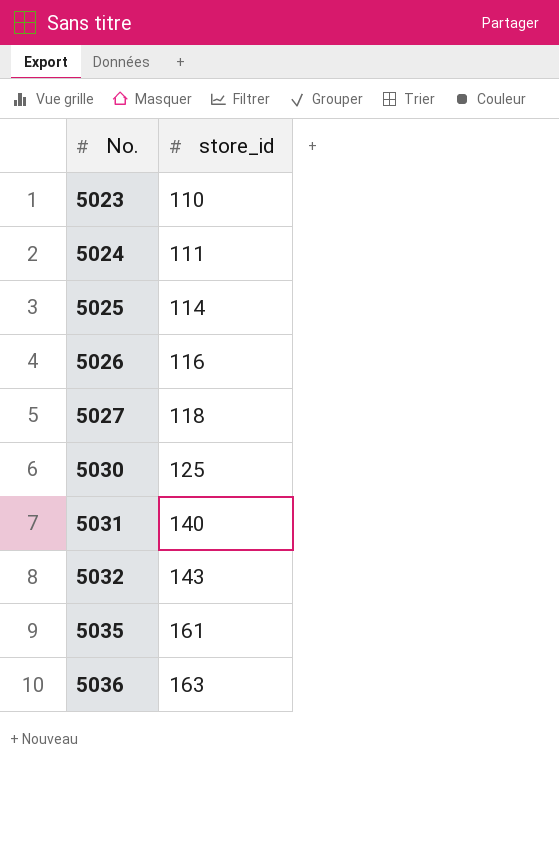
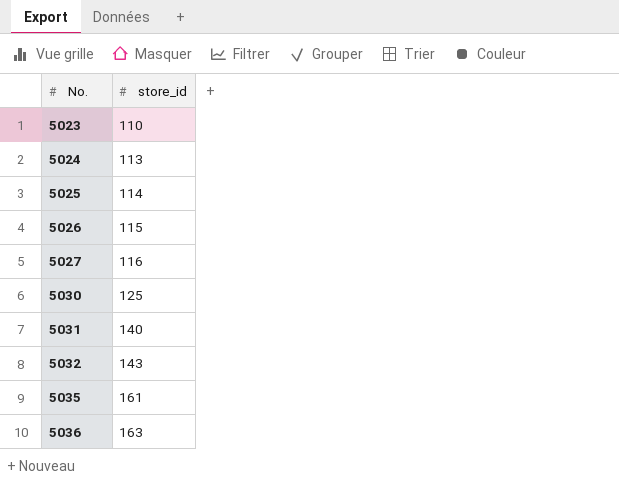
5024 | store_id: 111 -> 113
5026 | store_id: 116 -> 115
5027 | store_id: 118 -> 116

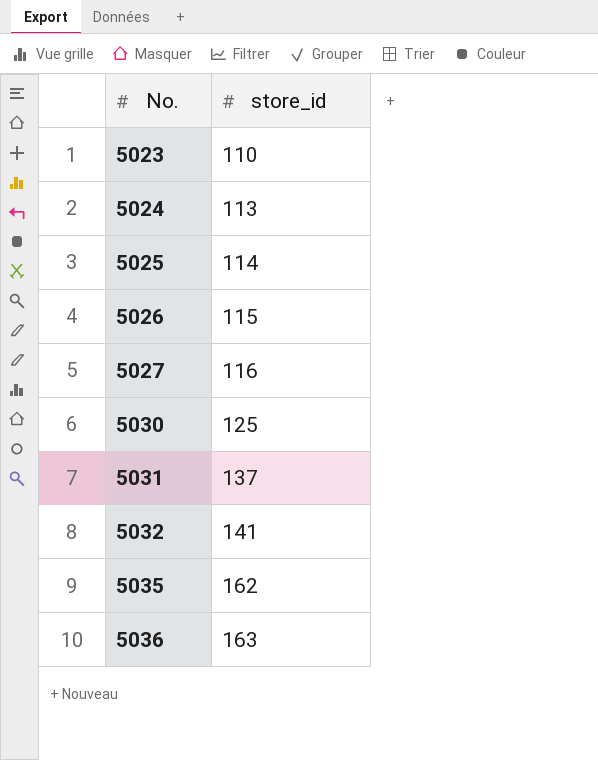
5031 | store_id: 140 -> 137
5032 | store_id: 143 -> 141
5035 | store_id: 161 -> 162

